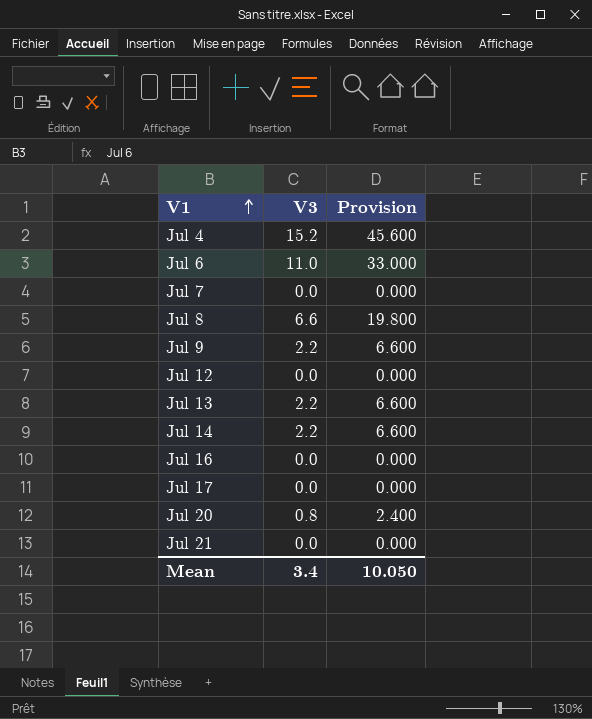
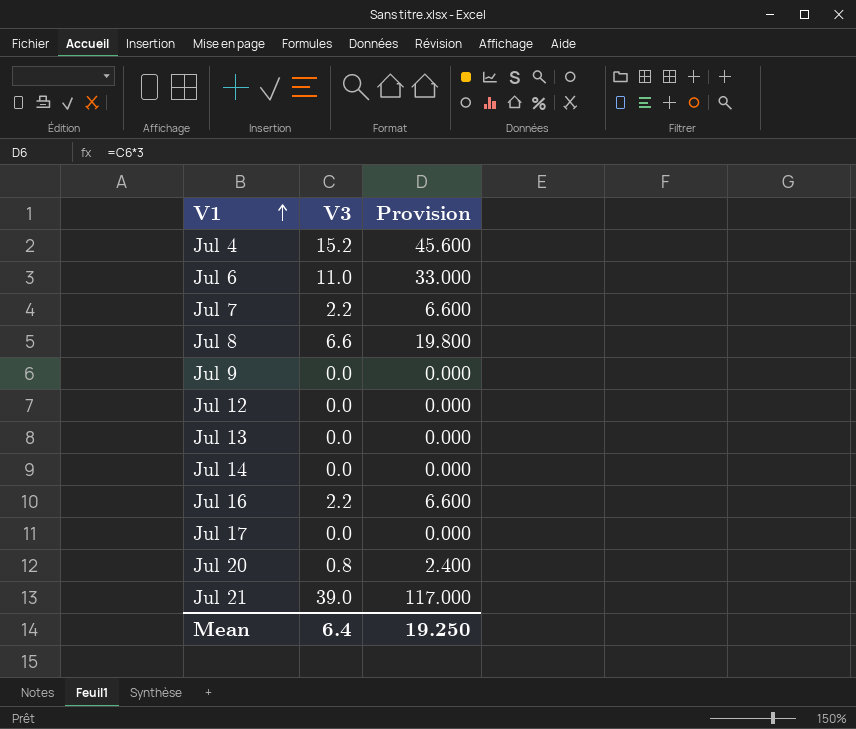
Jul 7 | V3: 0.0 -> 2.2
Jul 7 | Provision: 0.000 -> 6.600
Jul 9 | V3: 2.2 -> 0.0
Jul 9 | Provision: 6.600 -> 0.000
Jul 13 | V3: 2.2 -> 0.0
Jul 13 | Provision: 6.600 -> 0.000
Jul 14 | V3: 2.2 -> 0.0
Jul 14 | Provision: 6.600 -> 0.000
Jul 16 | V3: 0.0 -> 2.2
Jul 16 | Provision: 0.000 -> 6.600
Jul 21 | V3: 0.0 -> 39.0
Jul 21 | Provision: 0.000 -> 117.000
Mean | V3: 3.4 -> 6.4
Mean | Provision: 10.050 -> 19.250

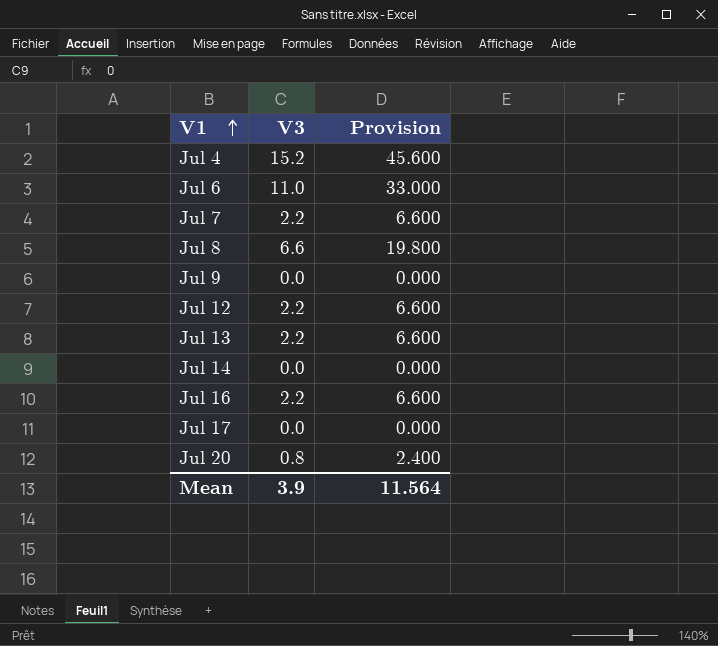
row Jul 21: 39.0 | 117.000 -> none
Jul 12 | V3: 0.0 -> 2.2
Jul 12 | Provision: 0.000 -> 6.600
Jul 13 | V3: 0.0 -> 2.2
Jul 13 | Provision: 0.000 -> 6.600
Mean | V3: 6.4 -> 3.9
Mean | Provision: 19.250 -> 11.564

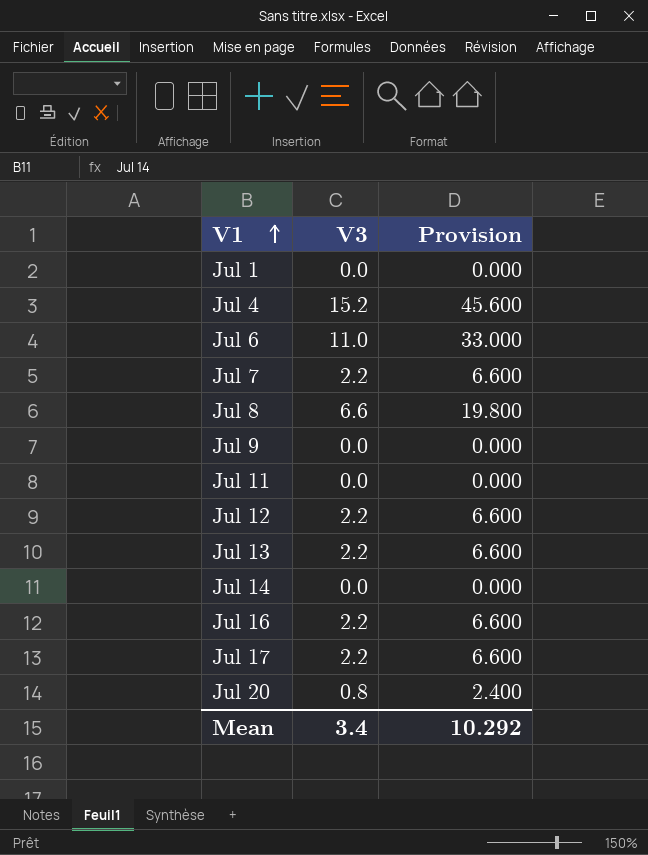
row Jul 1: none -> 0.0 | 0.000
row Jul 11: none -> 0.0 | 0.000
Jul 17 | V3: 0.0 -> 2.2
Jul 17 | Provision: 0.000 -> 6.600
Mean | V3: 3.9 -> 3.4
Mean | Provision: 11.564 -> 10.292

